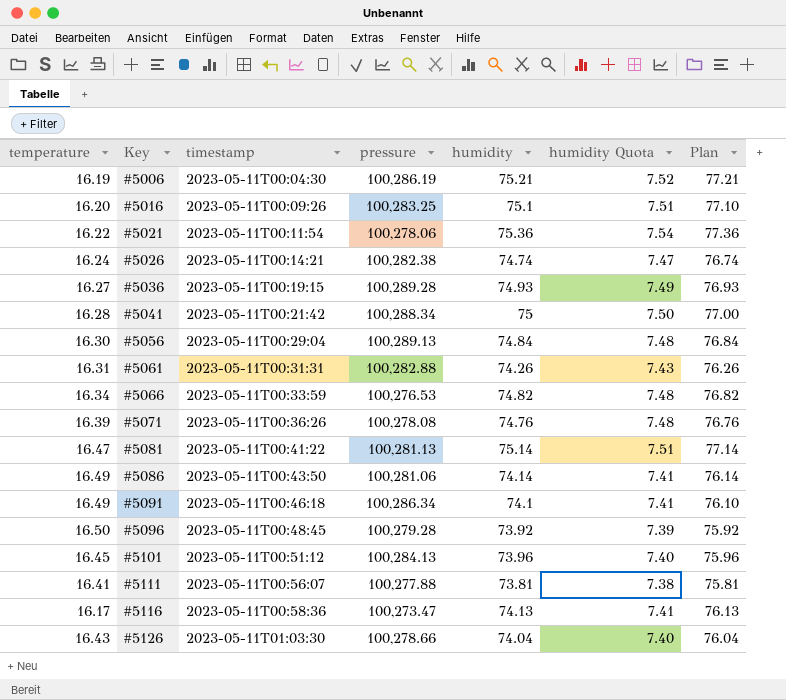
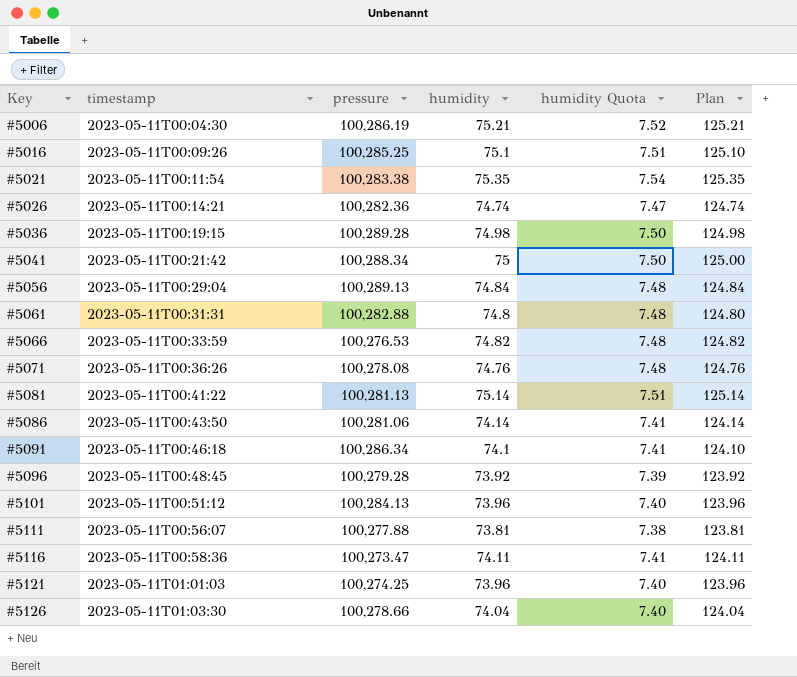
column temperature | position: 1 -> none
column Plan | formula: [humidity] + 2 -> [humidity] + 50
#5016 | pressure: 100,283.25 -> 100,285.25
#5021 | pressure: 100,278.06 -> 100,283.38
#5021 | humidity: 75.36 -> 75.35
#5026 | pressure: 100,282.38 -> 100,282.36
#5036 | humidity: 74.93 -> 74.98
#5036 | humidity Quota: 7.49 -> 7.50
#5061 | humidity: 74.26 -> 74.8
#5061 | humidity Quota: 7.43 -> 7.48
#5116 | humidity: 74.13 -> 74.11
row #5121: none -> 2023-05-11T01:01:03 | 100,274.25 | 73.96 | 7.40 | 123.96

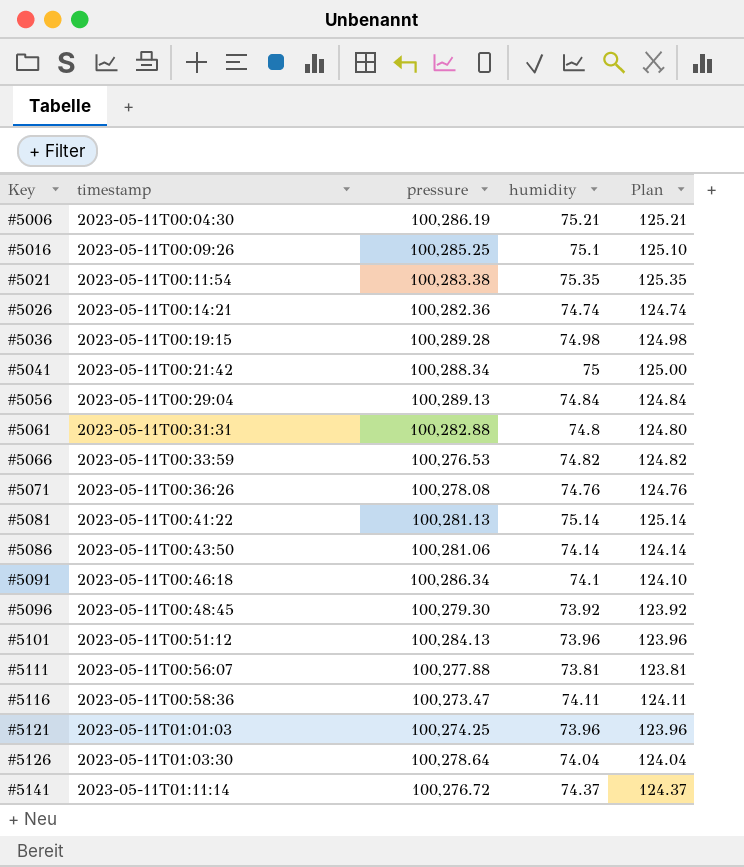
column humidity Quota | formula: [humidity] * 0.1 -> none
#5096 | pressure: 100,279.28 -> 100,279.30
#5126 | pressure: 100,278.66 -> 100,278.64
row #5141: none -> 2023-05-11T01:11:14 | 100,276.72 | 74.37 | 124.37

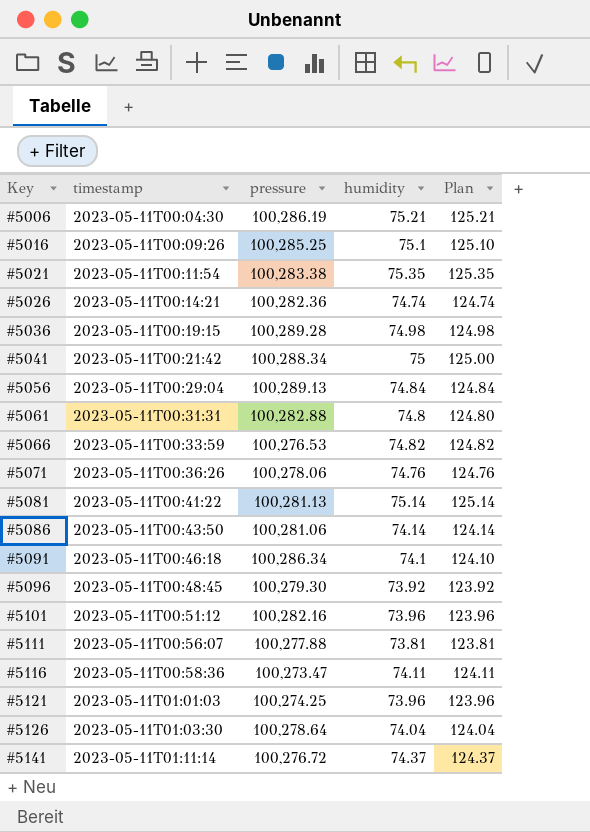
#5071 | pressure: 100,278.08 -> 100,278.06
#5101 | pressure: 100,284.13 -> 100,282.16

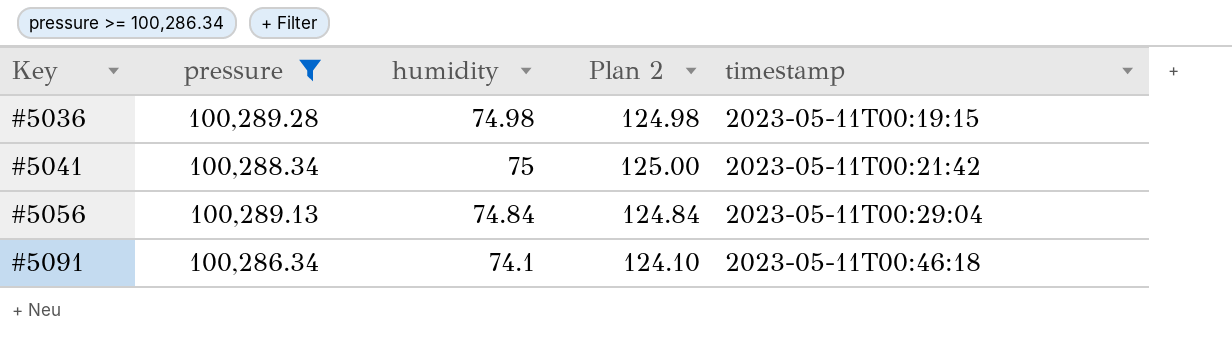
filter: none -> pressure >= 100,286.34
column name: Plan -> Plan 2
column timestamp | position: 2 -> 5

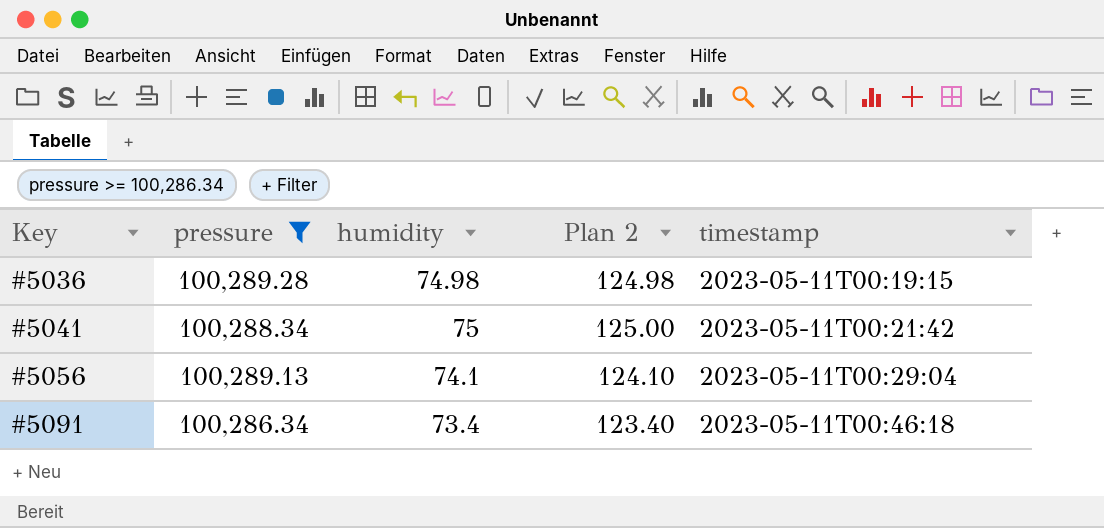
#5056 | humidity: 74.84 -> 74.1
#5056 | Plan 2: 124.84 -> 124.10
#5091 | humidity: 74.1 -> 73.4
#5091 | Plan 2: 124.10 -> 123.40

